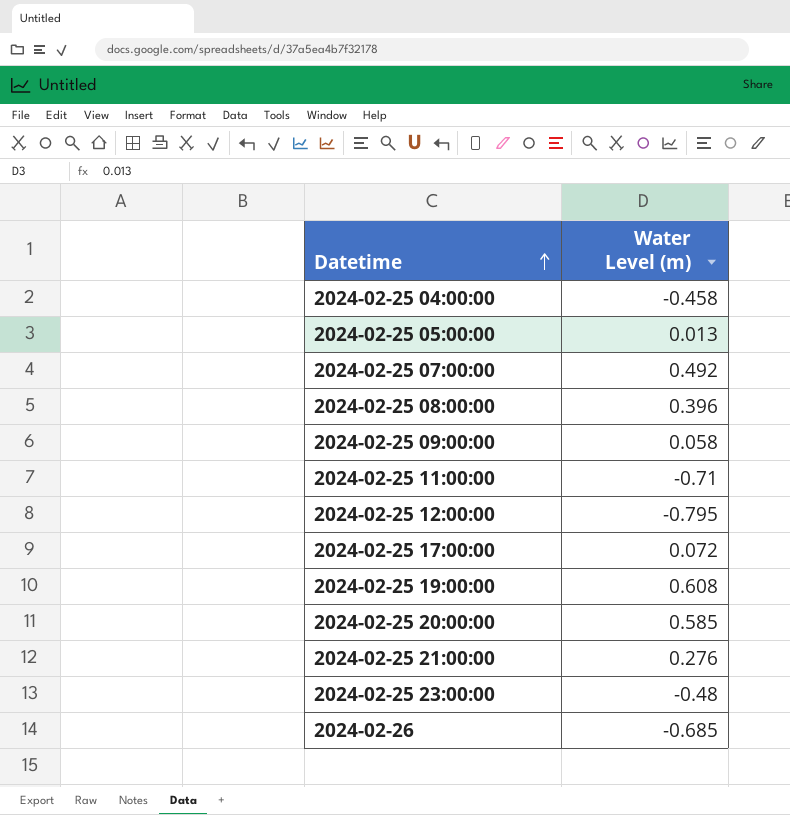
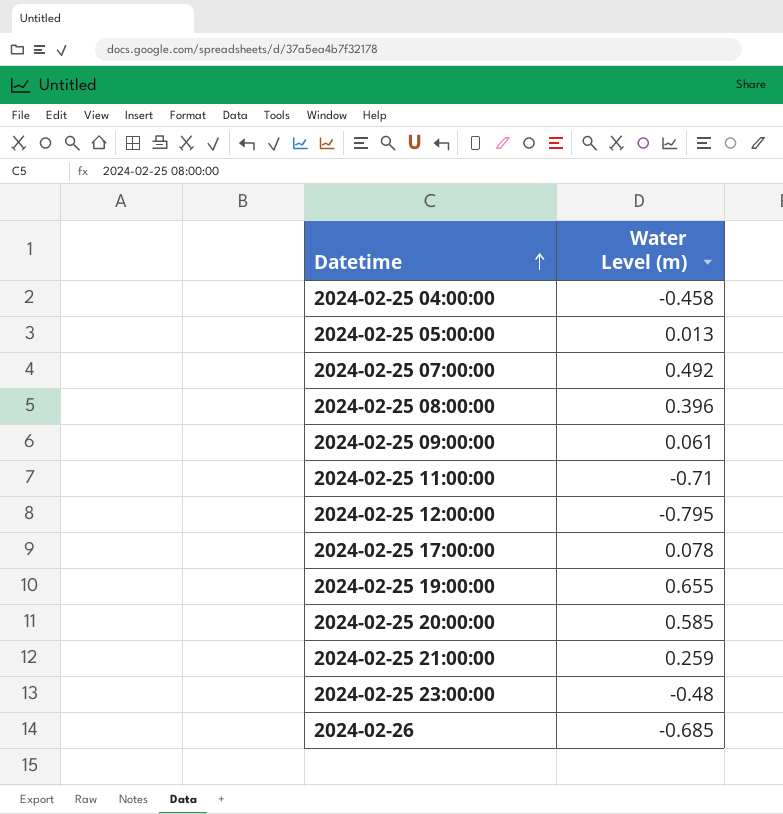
2024-02-25 09:00:00 | Water Level (m): 0.058 -> 0.061
2024-02-25 17:00:00 | Water Level (m): 0.072 -> 0.078
2024-02-25 19:00:00 | Water Level (m): 0.608 -> 0.655
2024-02-25 21:00:00 | Water Level (m): 0.276 -> 0.259

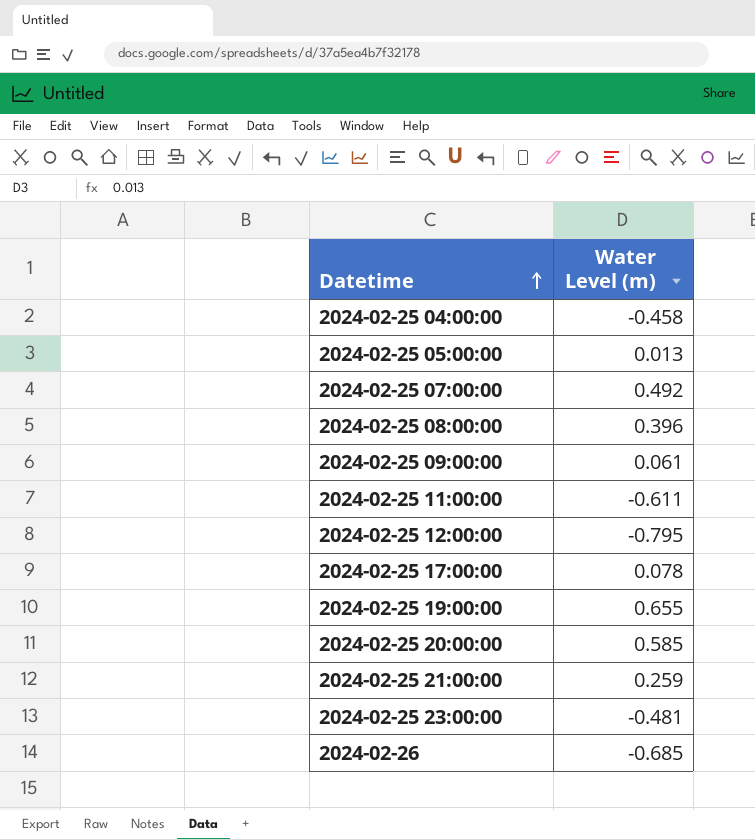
2024-02-25 11:00:00 | Water Level (m): -0.71 -> -0.611
2024-02-25 23:00:00 | Water Level (m): -0.48 -> -0.481

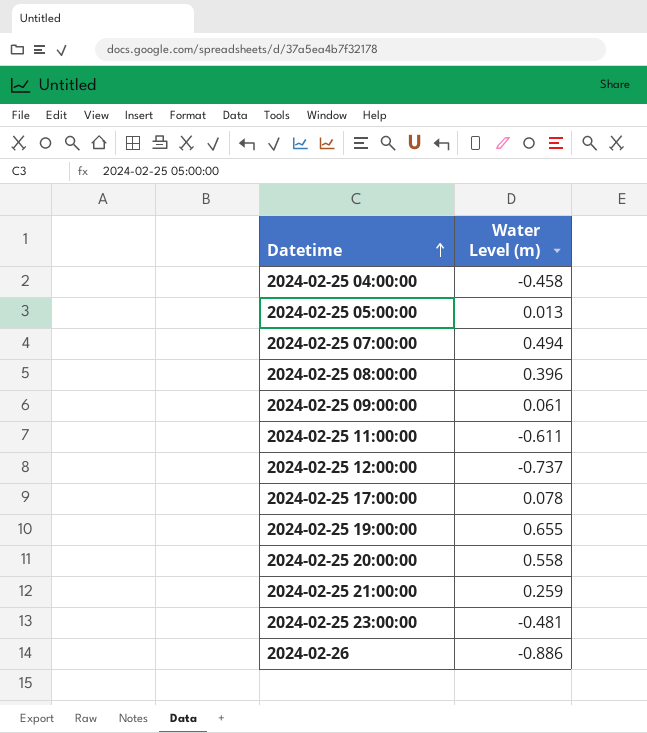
2024-02-25 07:00:00 | Water Level (m): 0.492 -> 0.494
2024-02-25 12:00:00 | Water Level (m): -0.795 -> -0.737
2024-02-25 20:00:00 | Water Level (m): 0.585 -> 0.558
2024-02-26 | Water Level (m): -0.685 -> -0.886

